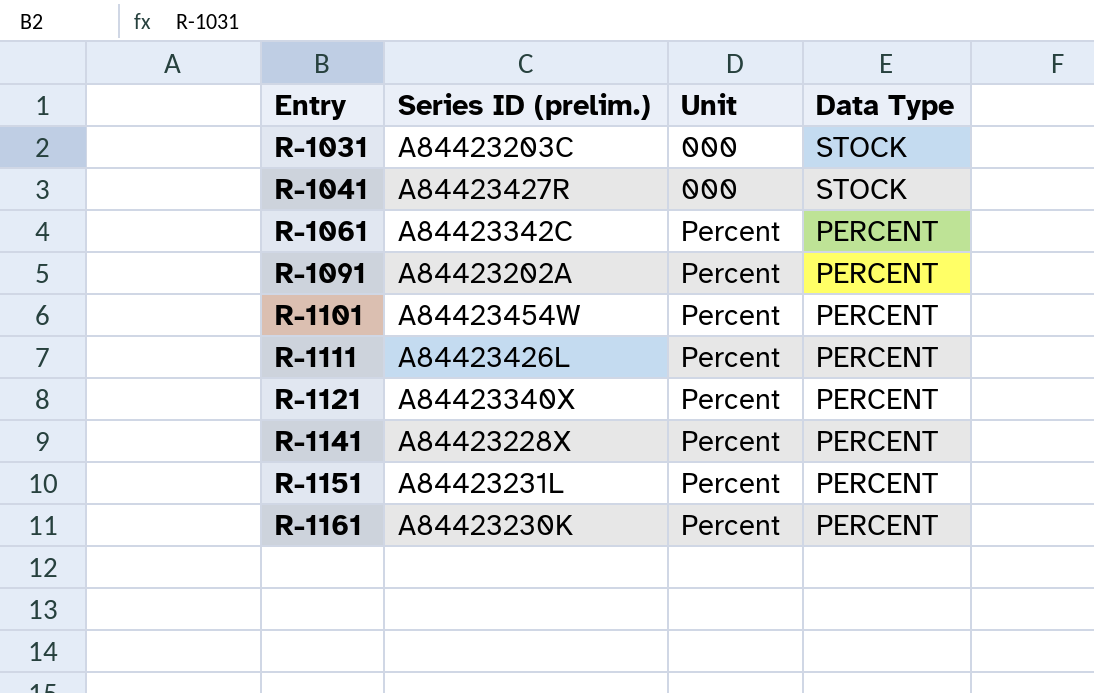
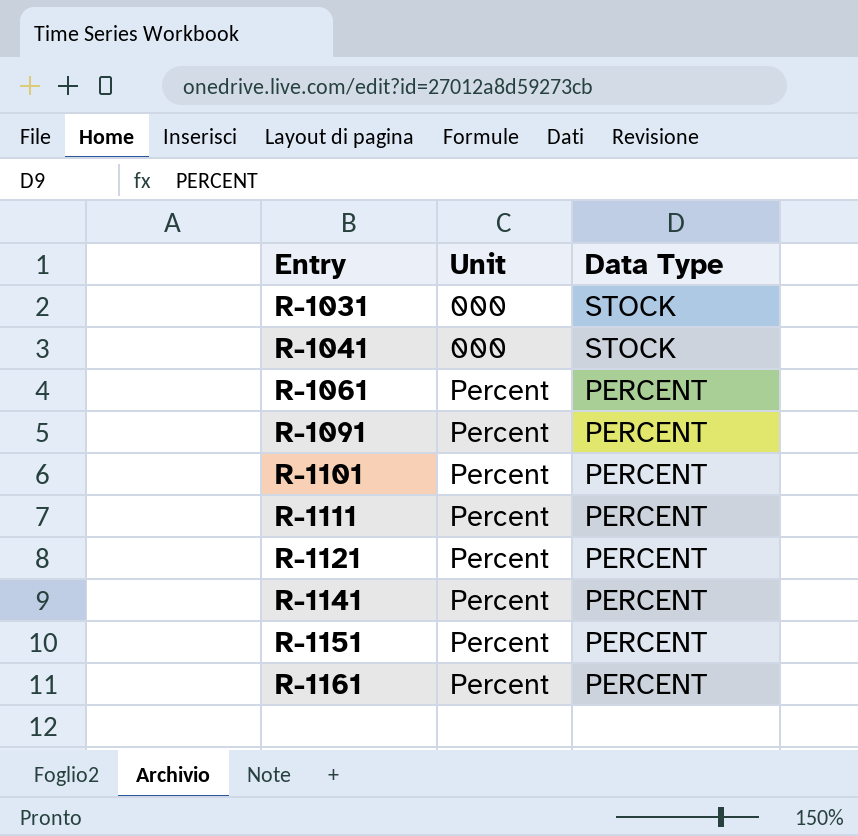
column Series ID (prelim.) | position: 2 -> none

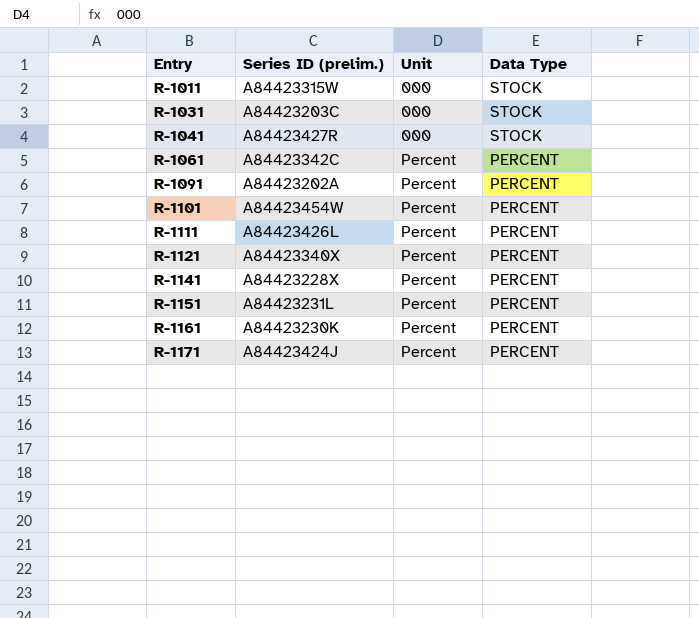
column Series ID (prelim.) | position: none -> 2
row R-1011: none -> A84423315W | 000 | STOCK
row R-1171: none -> A84423424J | Percent | PERCENT

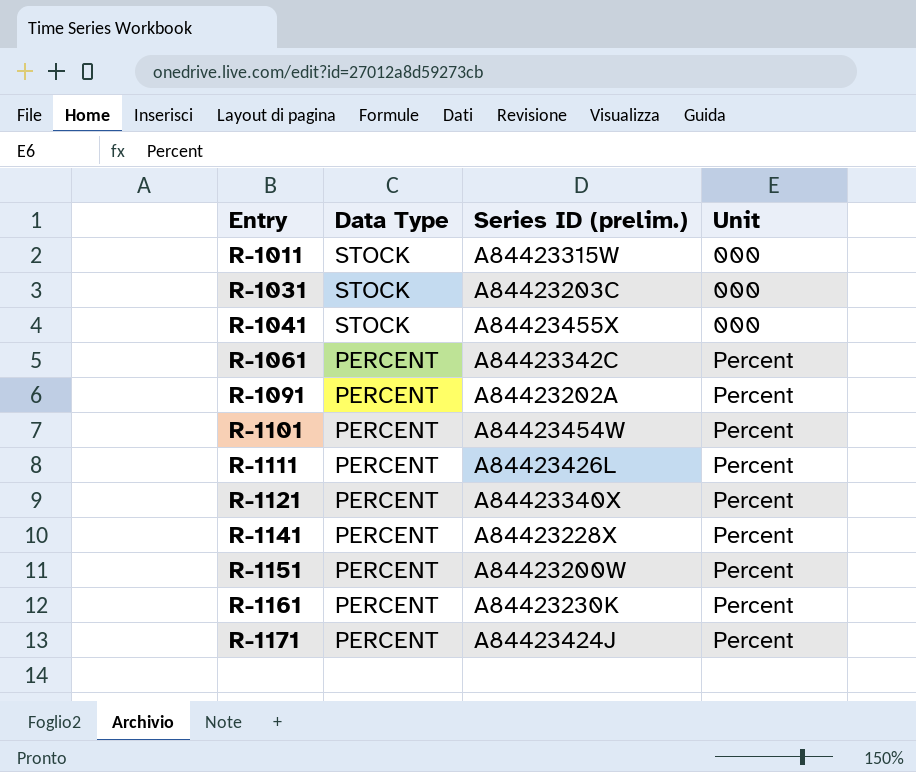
column Data Type | position: 4 -> 2
R-1041 | Series ID (prelim.): A84423427R -> A84423455X
R-1151 | Series ID (prelim.): A84423231L -> A84423200W

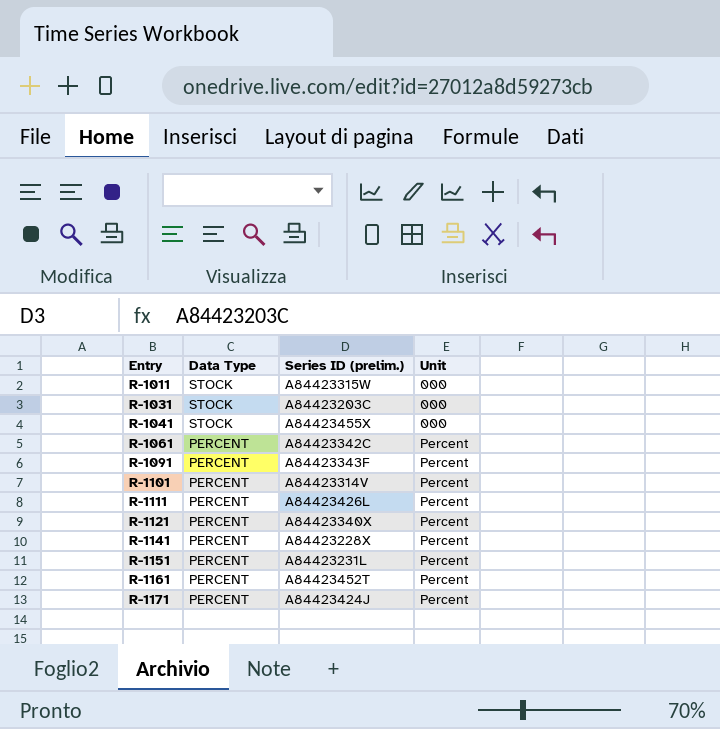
R-1091 | Series ID (prelim.): A84423202A -> A84423343F
R-1101 | Series ID (prelim.): A84423454W -> A84423314V
R-1151 | Series ID (prelim.): A84423200W -> A84423231L
R-1161 | Series ID (prelim.): A84423230K -> A84423452T

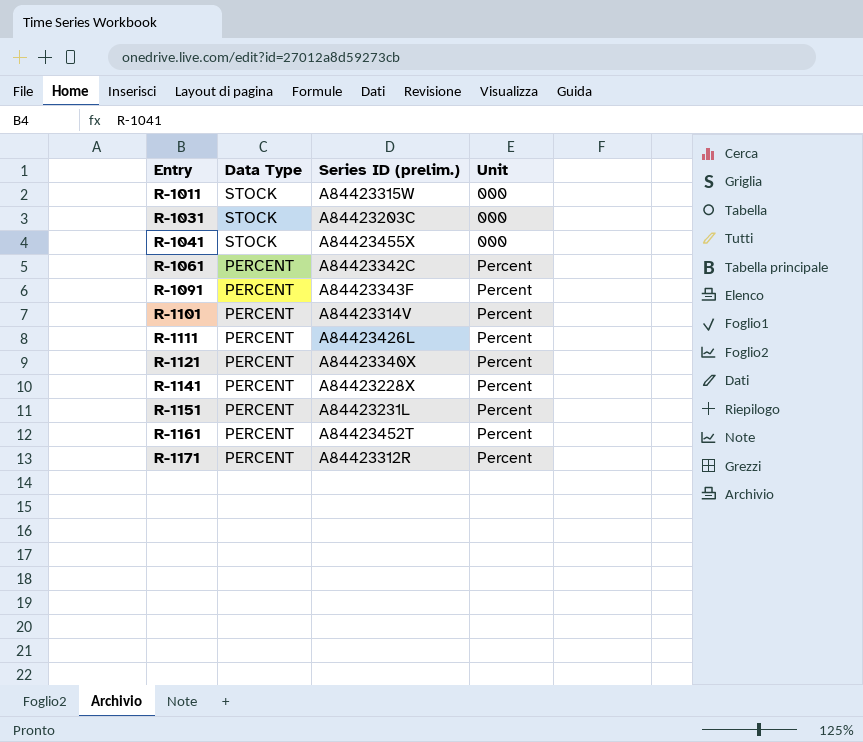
R-1171 | Series ID (prelim.): A84423424J -> A84423312R

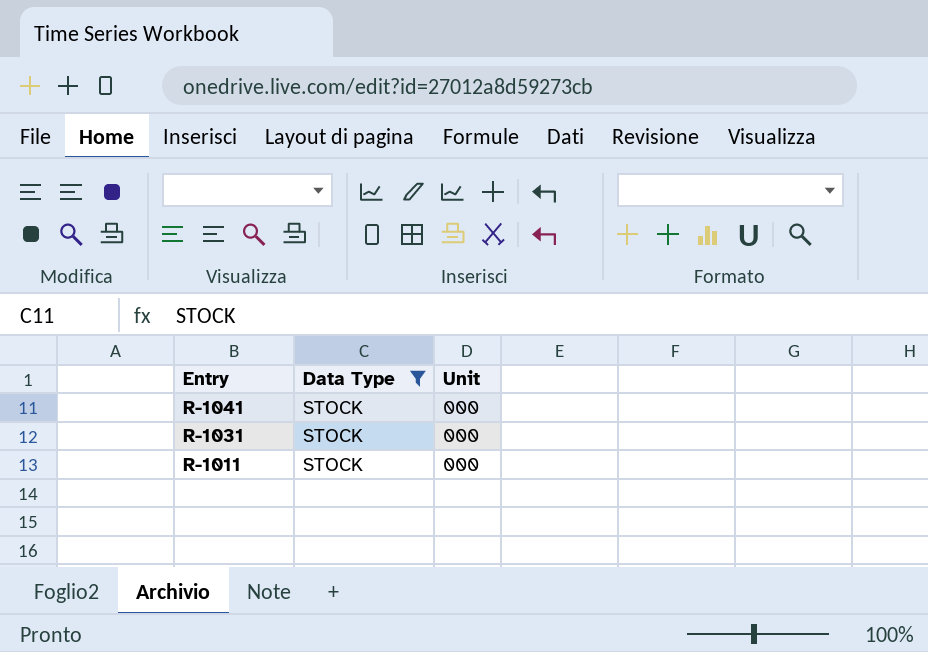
filter: none -> Data Type = STOCK
row order: Entry ascending -> Entry descending
column Series ID (prelim.) | position: 3 -> none

